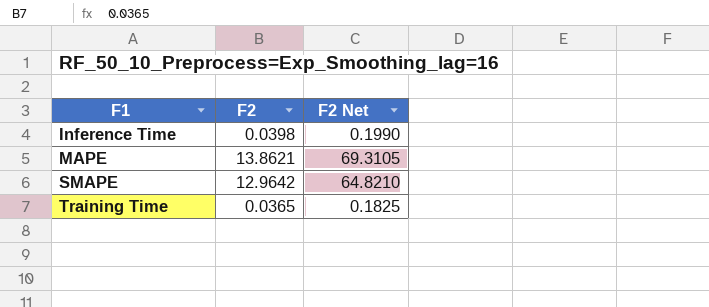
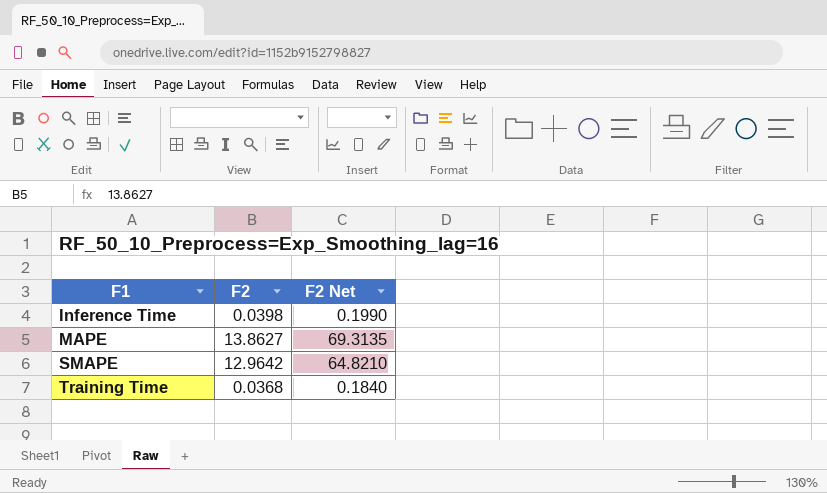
MAPE | F2: 13.8621 -> 13.8627
MAPE | F2 Net: 69.3105 -> 69.3135
Training Time | F2: 0.0365 -> 0.0368
Training Time | F2 Net: 0.1825 -> 0.1840

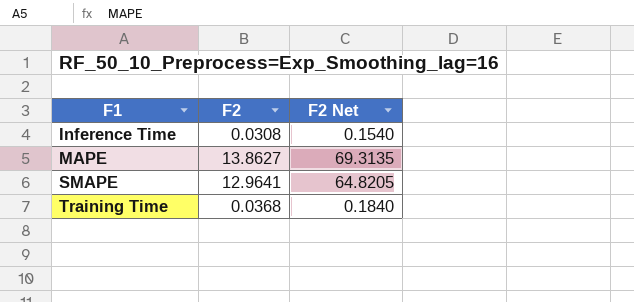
Inference Time | F2: 0.0398 -> 0.0308
Inference Time | F2 Net: 0.1990 -> 0.1540
SMAPE | F2: 12.9642 -> 12.9641
SMAPE | F2 Net: 64.8210 -> 64.8205

